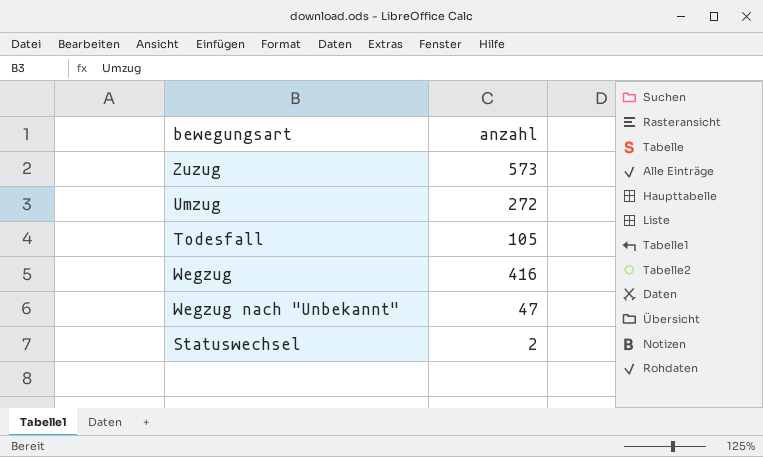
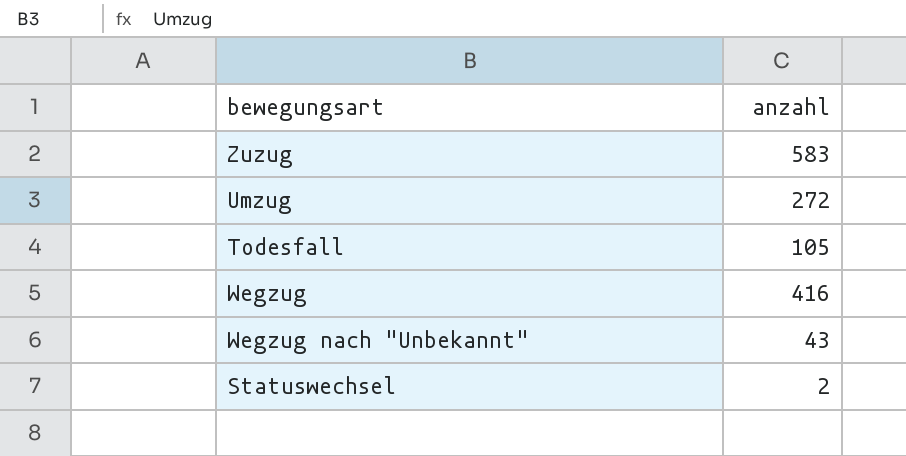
Zuzug | anzahl: 573 -> 583
Wegzug nach "Unbekannt" | anzahl: 47 -> 43

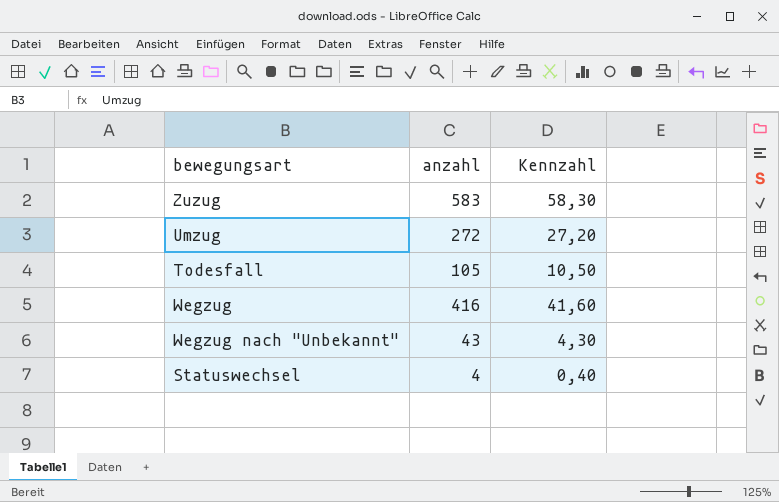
column Kennzahl | formula: none -> [anzahl] * 0,1
Statuswechsel | anzahl: 2 -> 4

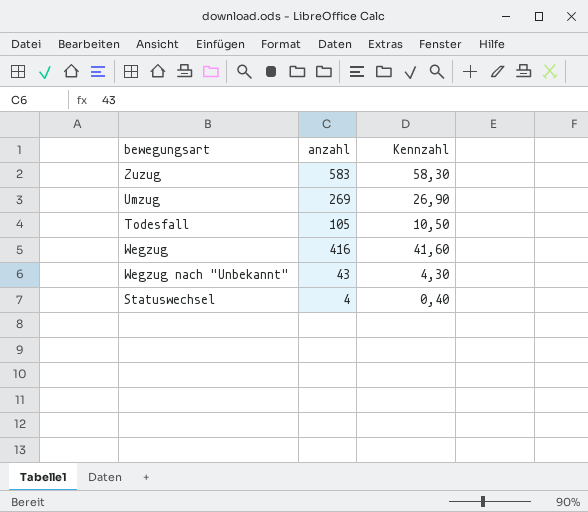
Umzug | anzahl: 272 -> 269
Umzug | Kennzahl: 27,20 -> 26,90

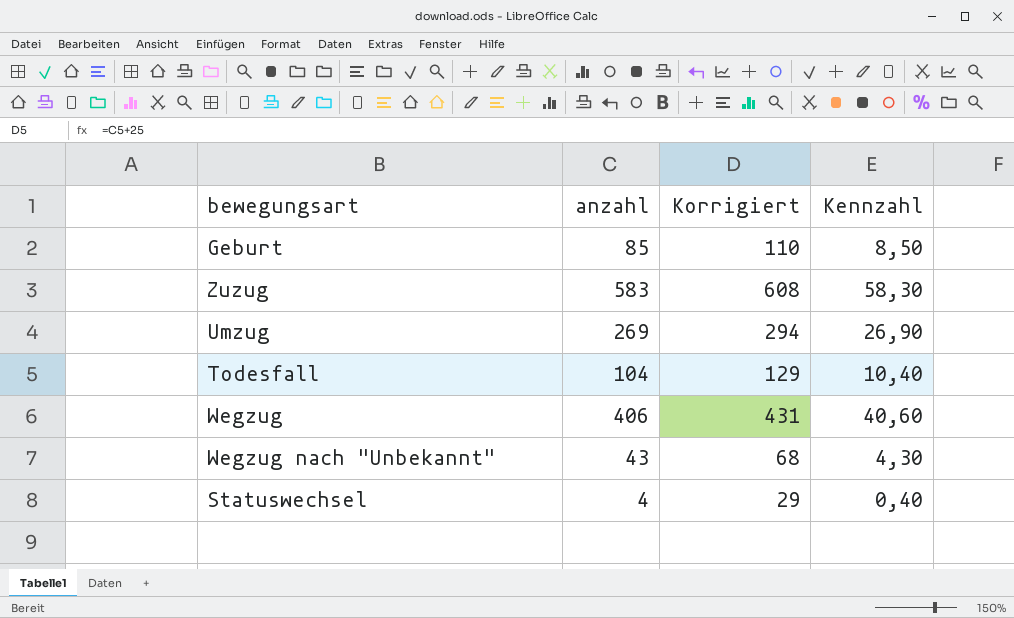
column Korrigiert | formula: none -> [anzahl] + 25
row Geburt: none -> 85 | 110 | 8,50
Todesfall | anzahl: 105 -> 104
Todesfall | Kennzahl: 10,50 -> 10,40
Wegzug | anzahl: 416 -> 406
Wegzug | Kennzahl: 41,60 -> 40,60

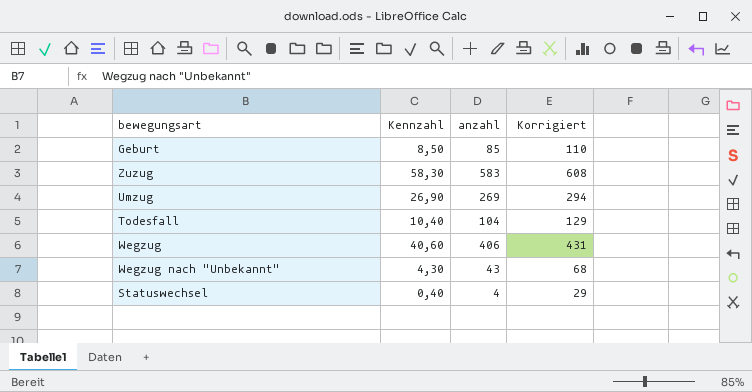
column Kennzahl | position: 4 -> 2

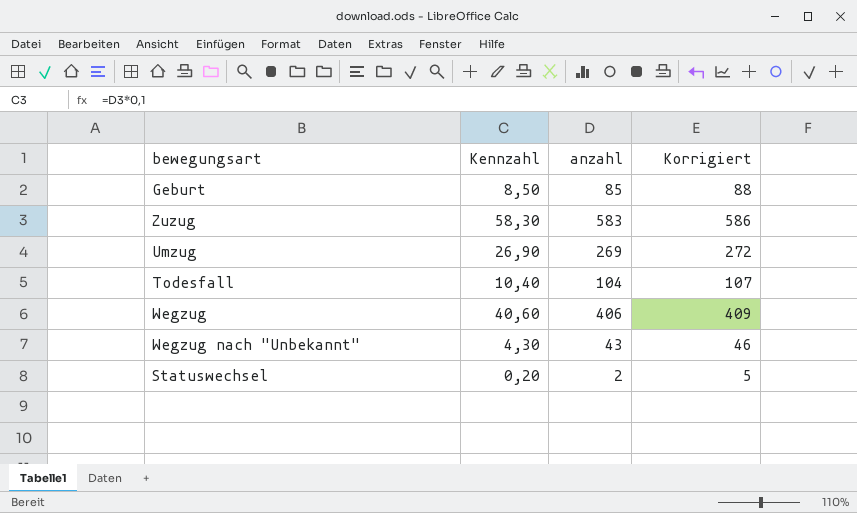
column Korrigiert | formula: [anzahl] + 25 -> [anzahl] + 3
Statuswechsel | Kennzahl: 0,40 -> 0,20
Statuswechsel | anzahl: 4 -> 2

